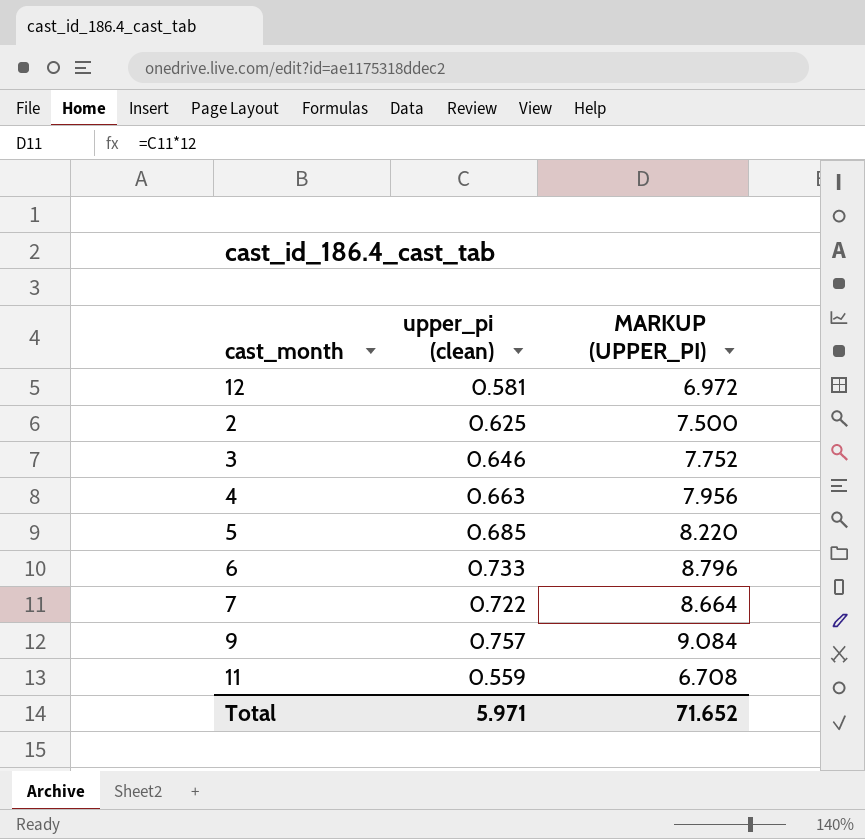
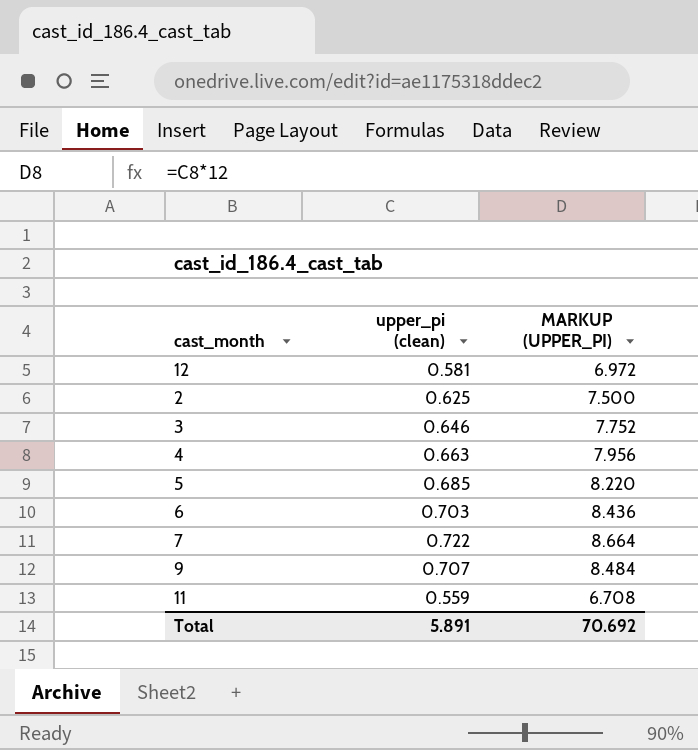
6 | upper_pi (clean): 0.733 -> 0.703
6 | MARKUP (UPPER_PI): 8.796 -> 8.436
9 | upper_pi (clean): 0.757 -> 0.707
9 | MARKUP (UPPER_PI): 9.084 -> 8.484
Total | upper_pi (clean): 5.971 -> 5.891
Total | MARKUP (UPPER_PI): 71.652 -> 70.692

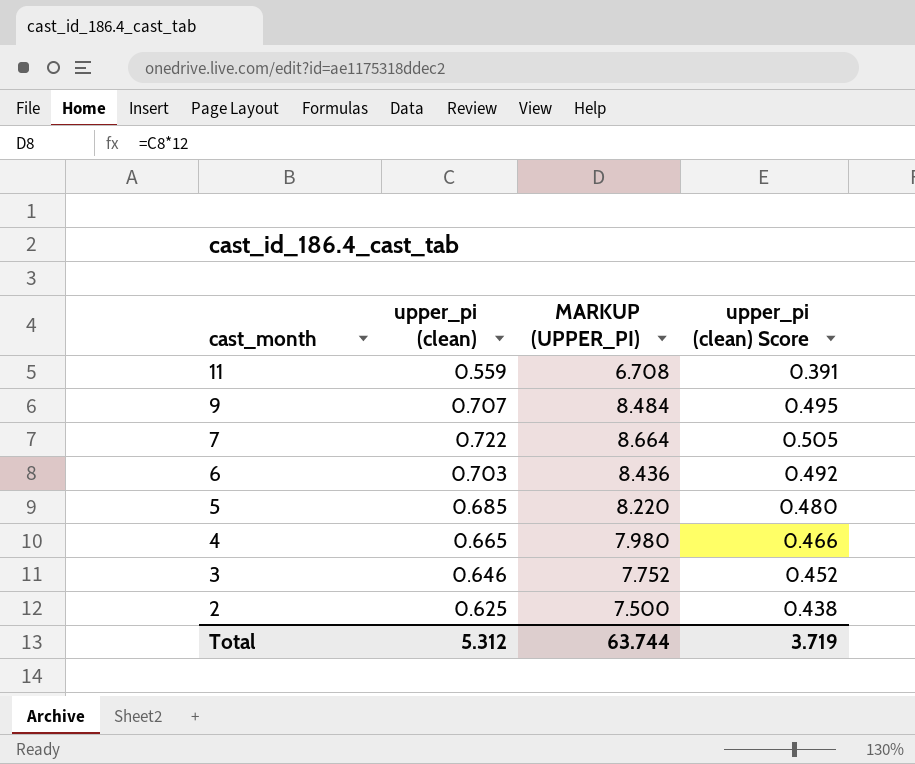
row order: none -> cast_month descending
column upper_pi (clean) Score | formula: none -> [upper_pi (clean)] * 0.7
row 12: 0.581 | 6.972 -> none
4 | upper_pi (clean): 0.663 -> 0.665
4 | MARKUP (UPPER_PI): 7.956 -> 7.980
Total | upper_pi (clean): 5.891 -> 5.312
Total | MARKUP (UPPER_PI): 70.692 -> 63.744

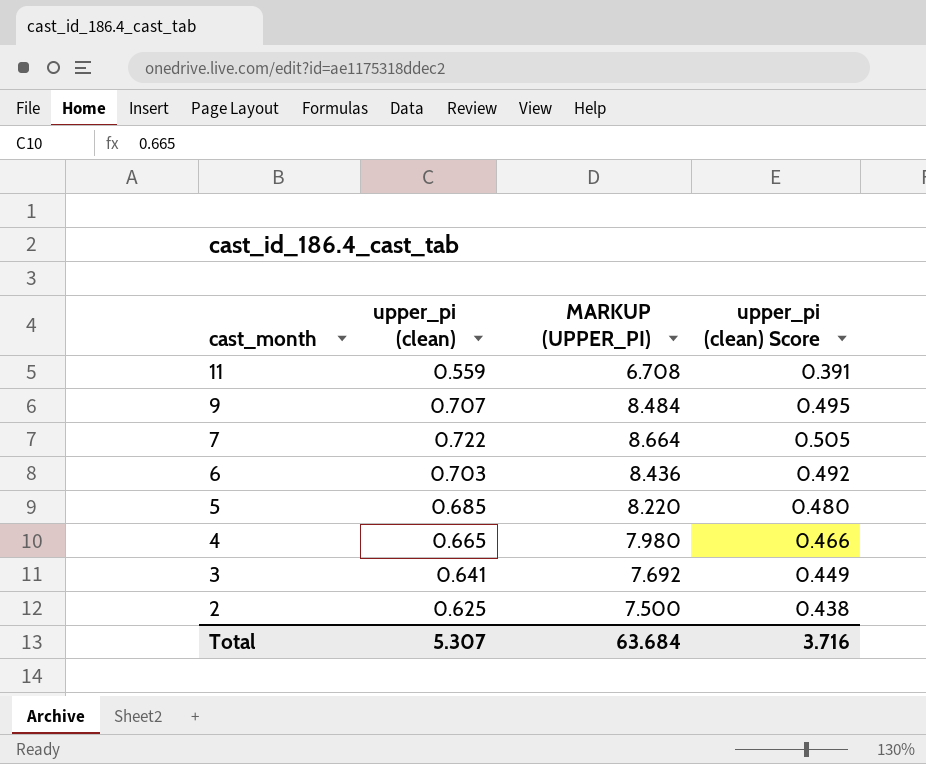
3 | upper_pi (clean): 0.646 -> 0.641
3 | MARKUP (UPPER_PI): 7.752 -> 7.692
3 | upper_pi (clean) Score: 0.452 -> 0.449
Total | upper_pi (clean): 5.312 -> 5.307
Total | MARKUP (UPPER_PI): 63.744 -> 63.684
Total | upper_pi (clean) Score: 3.719 -> 3.716

